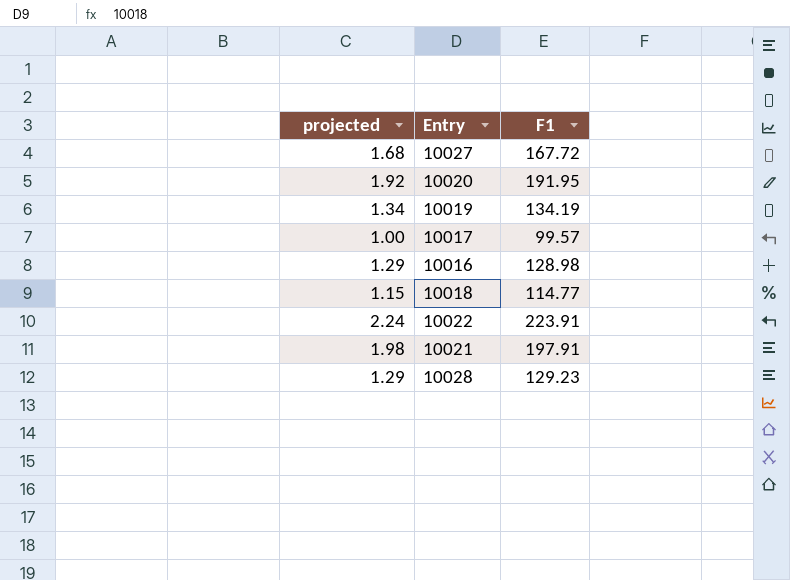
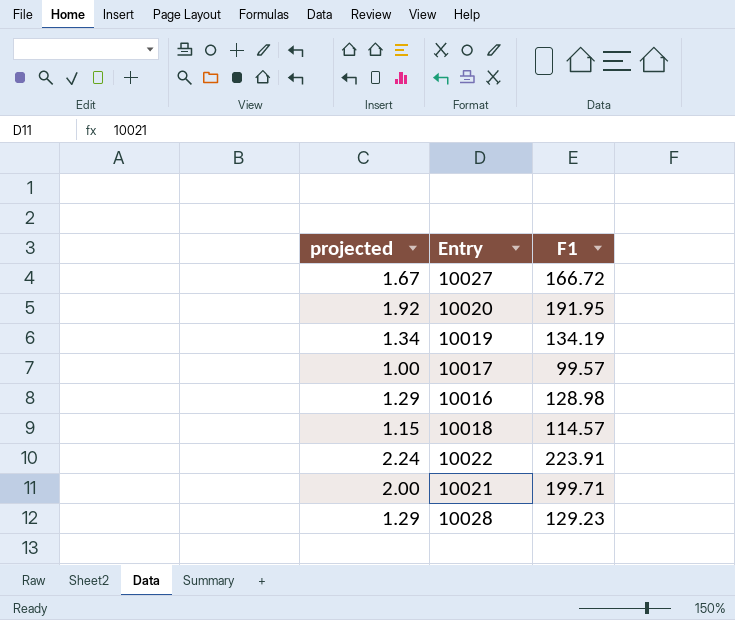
10027 | projected: 1.68 -> 1.67
10027 | F1: 167.72 -> 166.72
10018 | F1: 114.77 -> 114.57
10021 | projected: 1.98 -> 2.00
10021 | F1: 197.91 -> 199.71

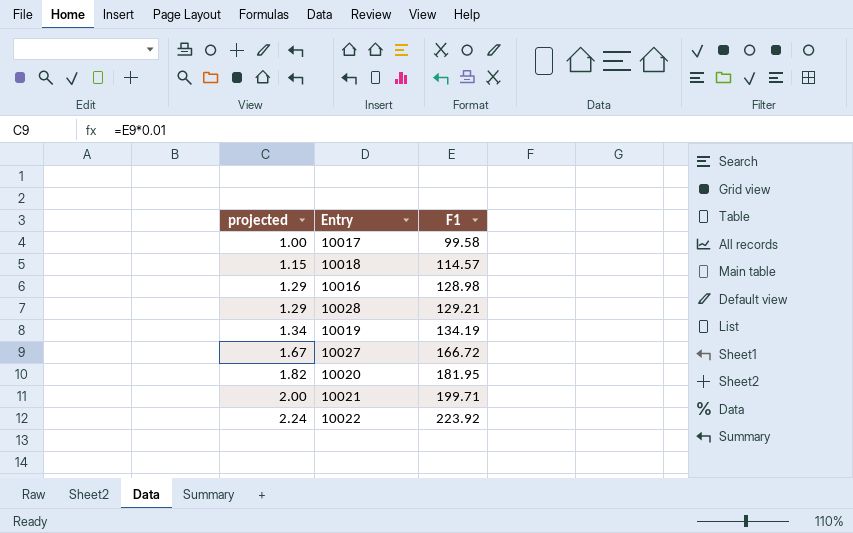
row order: none -> projected ascending
10017 | F1: 99.57 -> 99.58
10028 | F1: 129.23 -> 129.21
10020 | projected: 1.92 -> 1.82
10020 | F1: 191.95 -> 181.95
10022 | F1: 223.91 -> 223.92

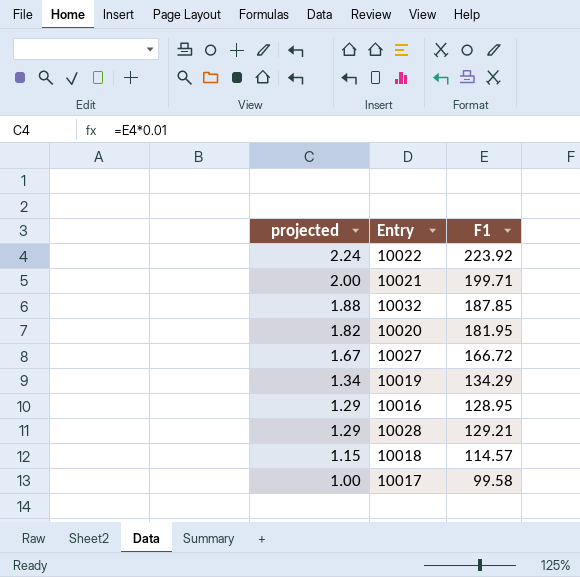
row order: projected ascending -> projected descending
row 10032: none -> 1.88 | 187.85
10019 | F1: 134.19 -> 134.29
10016 | F1: 128.98 -> 128.95

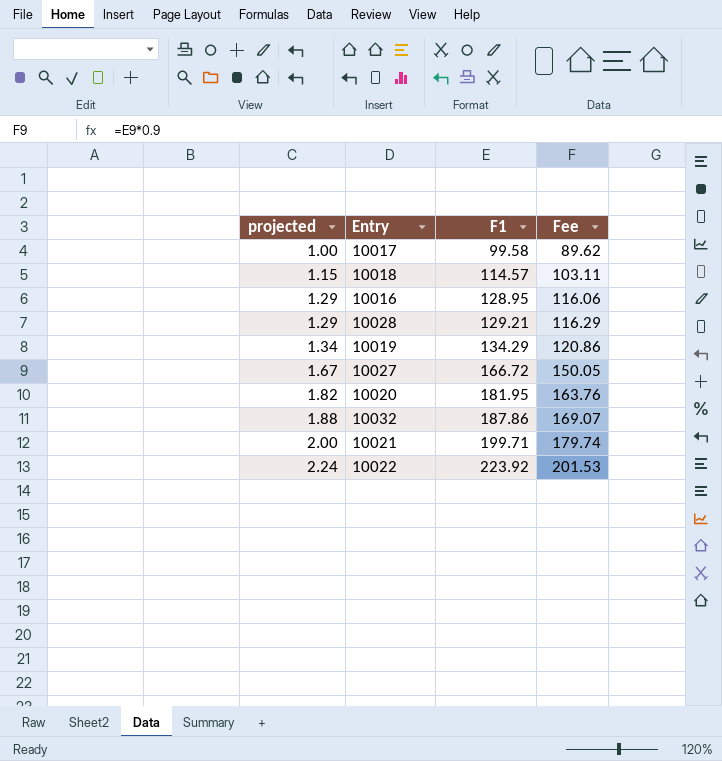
row order: projected descending -> projected ascending
column Fee | formula: none -> [F1] * 0.9
10032 | F1: 187.85 -> 187.86

